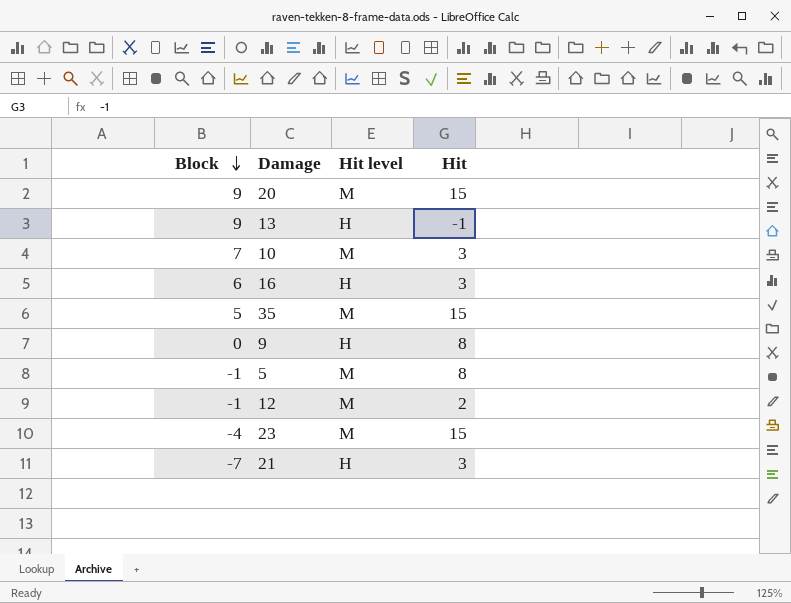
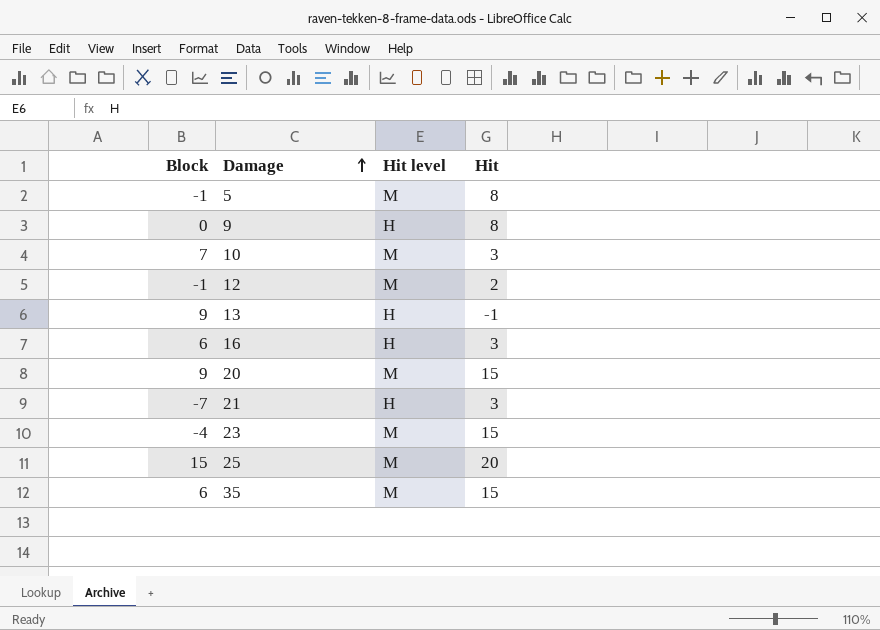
row order: Block descending -> Damage ascending
row 25: none -> 15 | M | 20
35 | Block: 5 -> 6

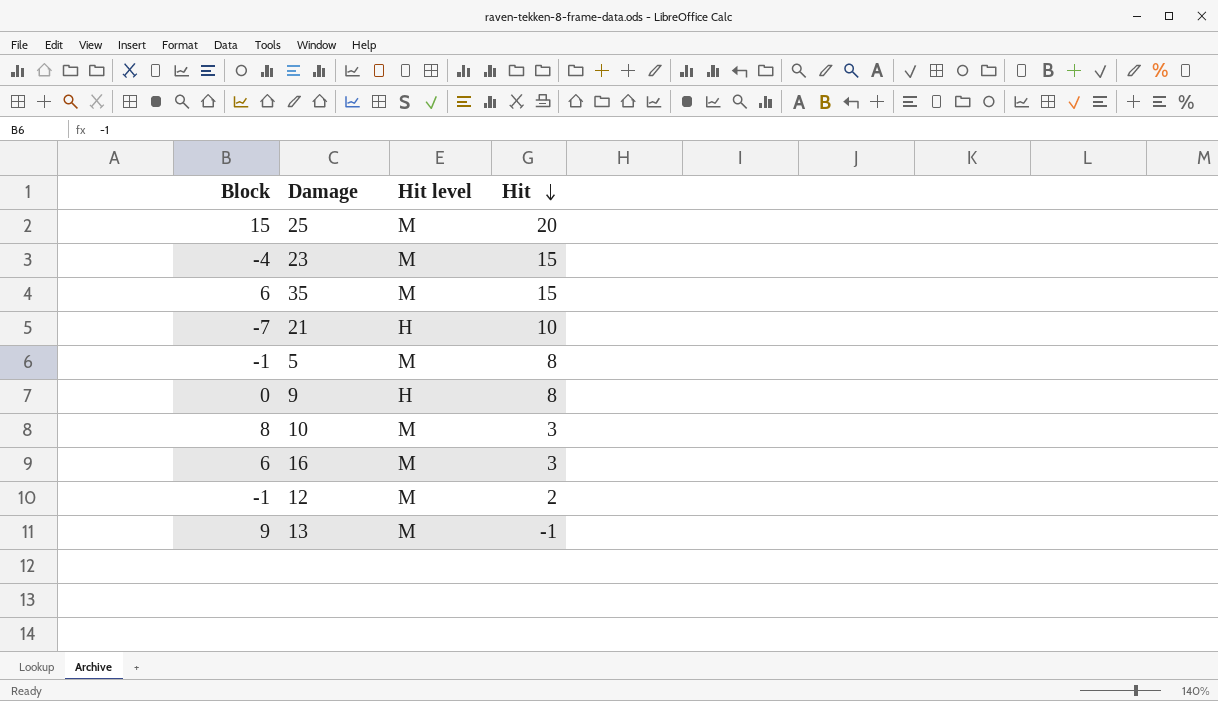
row order: Damage ascending -> Hit descending
row 20: 9 | M | 15 -> none
21 | Hit: 3 -> 10
10 | Block: 7 -> 8
16 | Hit level: H -> M
13 | Hit level: H -> M

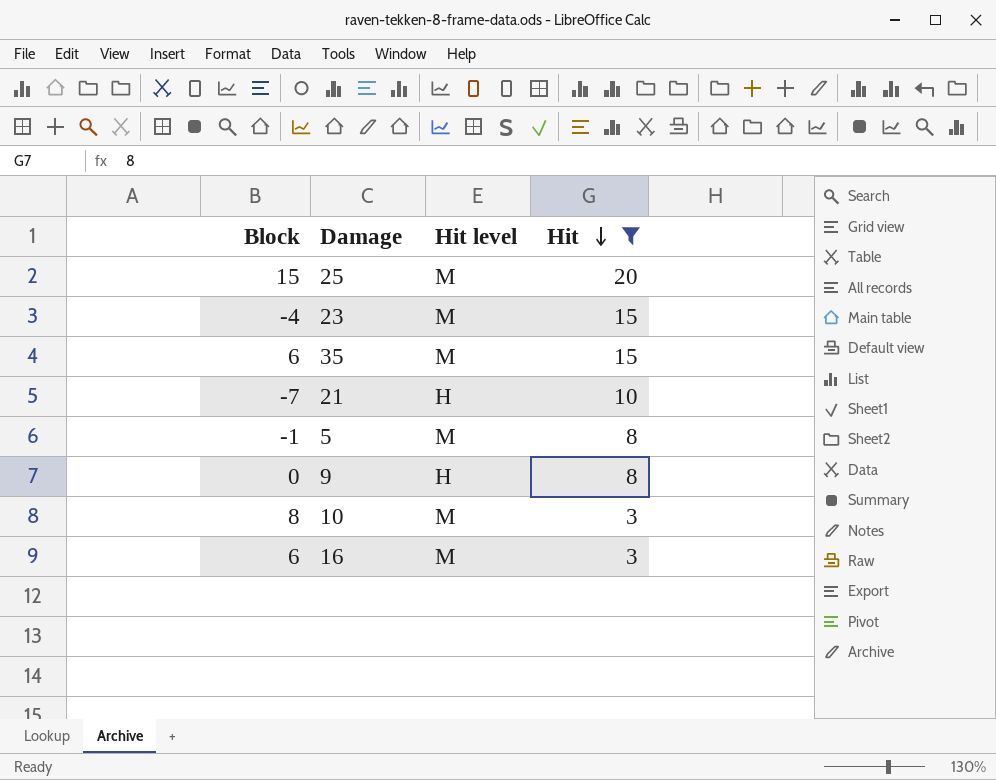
filter: none -> Hit >= 3

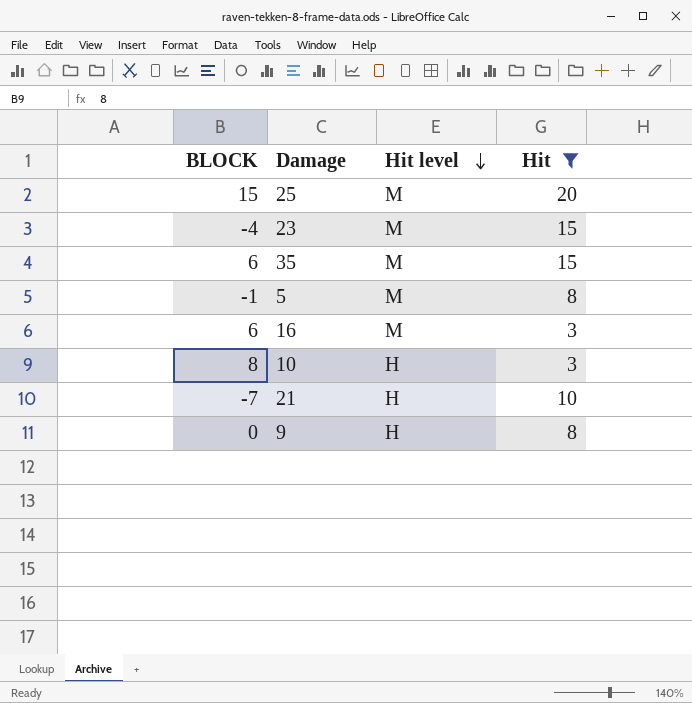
row order: Hit descending -> Hit level descending
column name: Block -> BLOCK
10 | Hit level: M -> H

